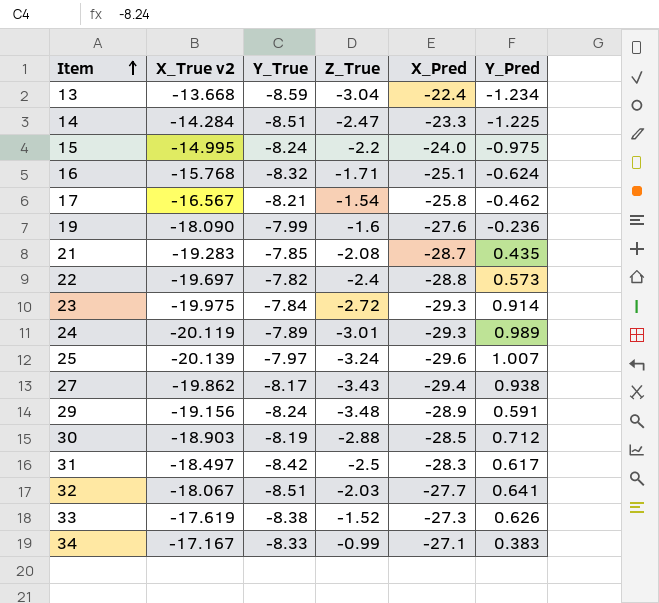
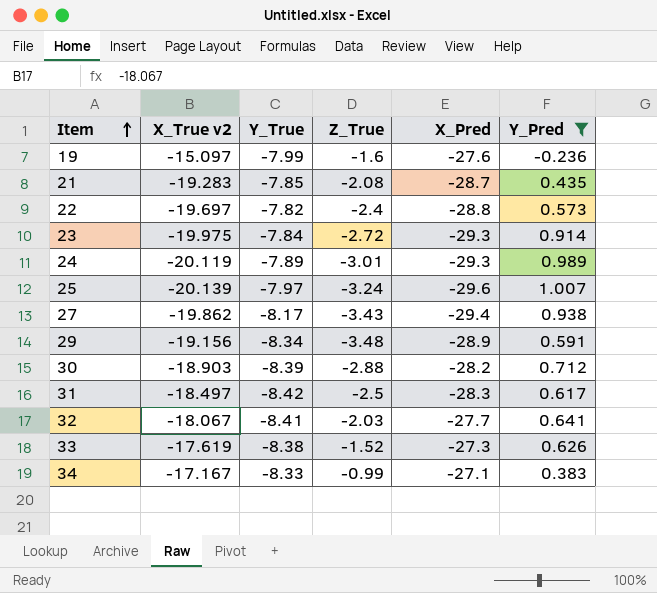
filter: none -> Y_Pred >= -0.236
19 | X_True v2: -18.090 -> -15.097
29 | Y_True: -8.24 -> -8.34
30 | Y_True: -8.19 -> -8.39
30 | X_Pred: -28.5 -> -28.2
32 | Y_True: -8.51 -> -8.41

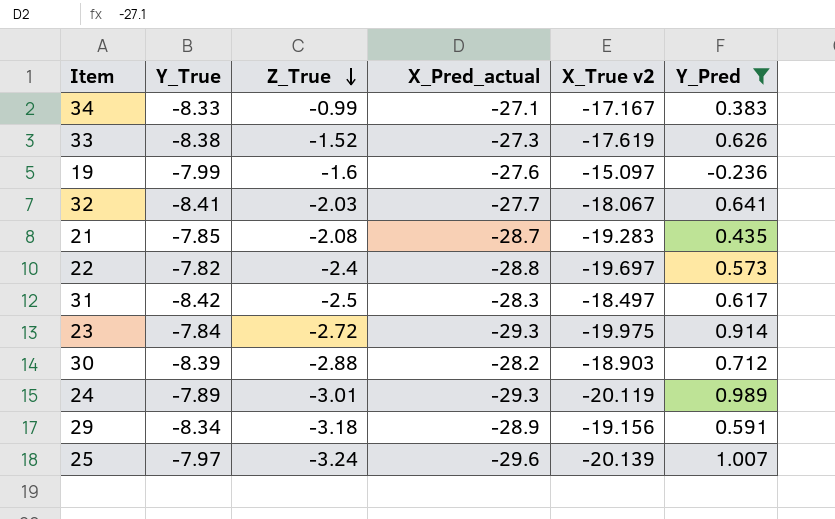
row order: Item ascending -> Z_True descending
column name: X_Pred -> X_Pred_actual
column X_True v2 | position: 2 -> 5
row 27: -19.862 | -8.17 | -3.43 | -29.4 | 0.938 -> none
29 | Z_True: -3.48 -> -3.18

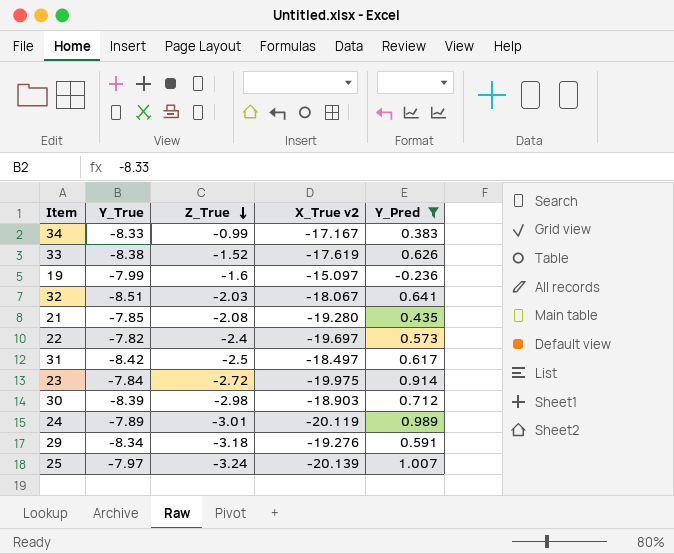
column X_Pred_actual | position: 4 -> none
32 | Y_True: -8.41 -> -8.51
21 | X_True v2: -19.283 -> -19.280
30 | Z_True: -2.88 -> -2.98
29 | X_True v2: -19.156 -> -19.276

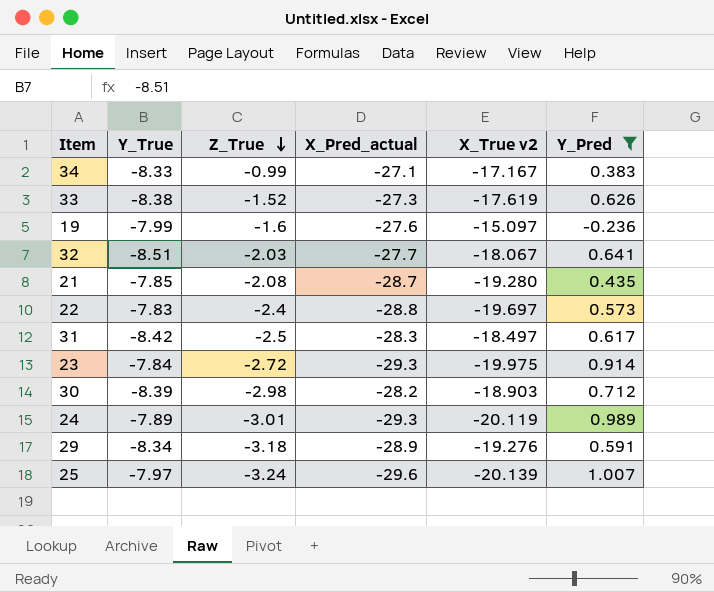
column X_Pred_actual | position: none -> 4
22 | Y_True: -7.82 -> -7.83

